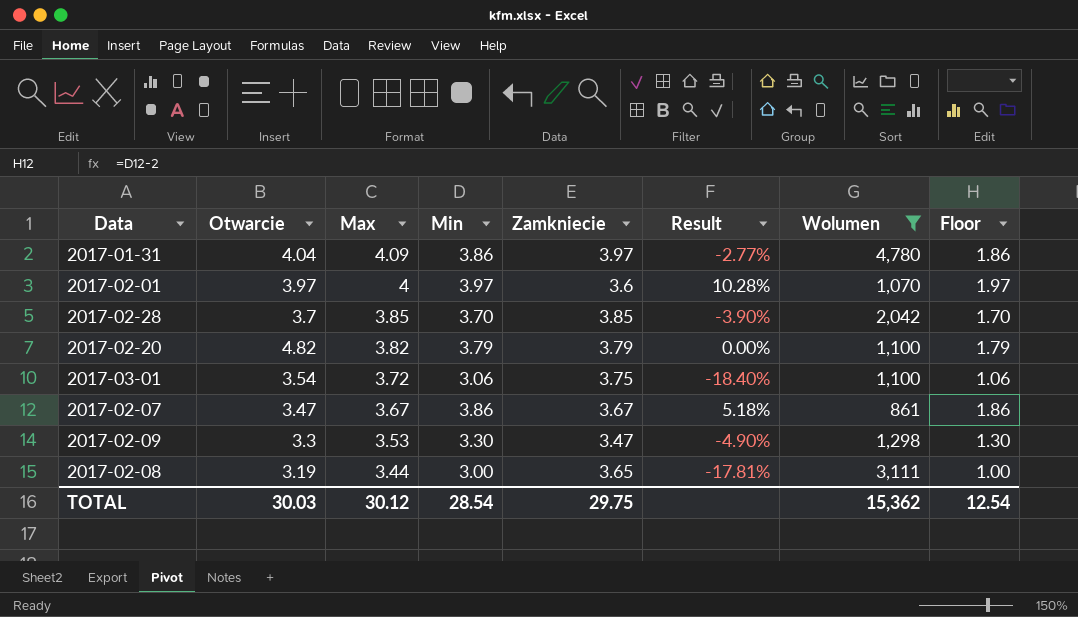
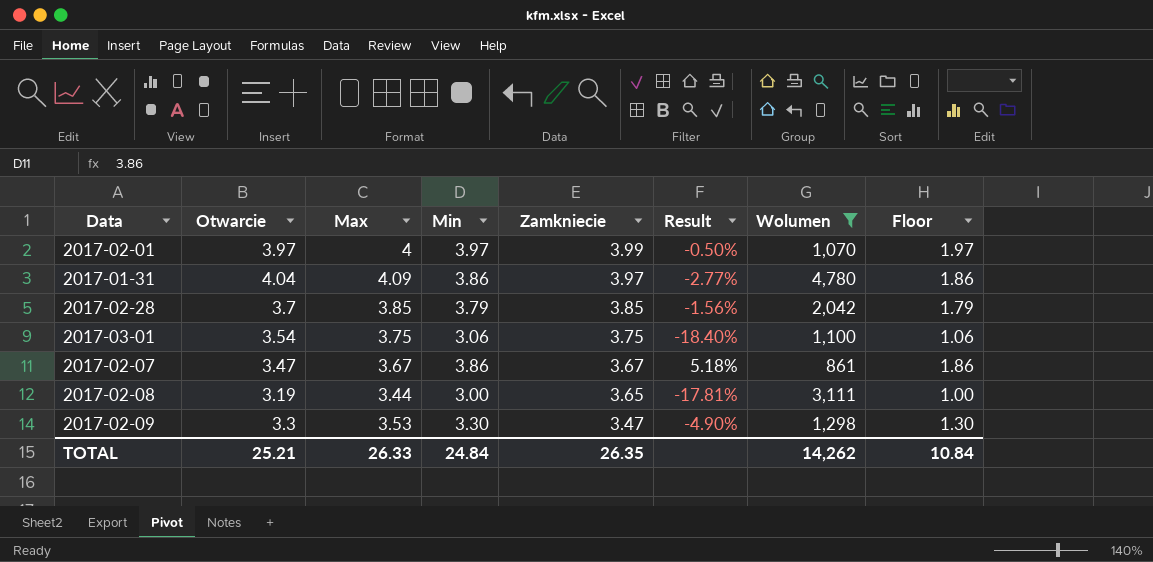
row order: Max descending -> Zamkniecie descending
row 2017-02-20: 4.82 | 3.82 | 3.79 | 3.79 | 0.00% | 1,100 | 1.79 -> none
2017-02-01 | Zamkniecie: 3.6 -> 3.99
2017-02-01 | Result: 10.28% -> -0.50%
2017-02-28 | Min: 3.70 -> 3.79
2017-02-28 | Result: -3.90% -> -1.56%
2017-02-28 | Floor: 1.70 -> 1.79
2017-03-01 | Max: 3.72 -> 3.75
TOTAL | Otwarcie: 30.03 -> 25.21
TOTAL | Max: 30.12 -> 26.33
TOTAL | Min: 28.54 -> 24.84
TOTAL | Zamkniecie: 29.75 -> 26.35
TOTAL | Wolumen: 15,362 -> 14,262
TOTAL | Floor: 12.54 -> 10.84

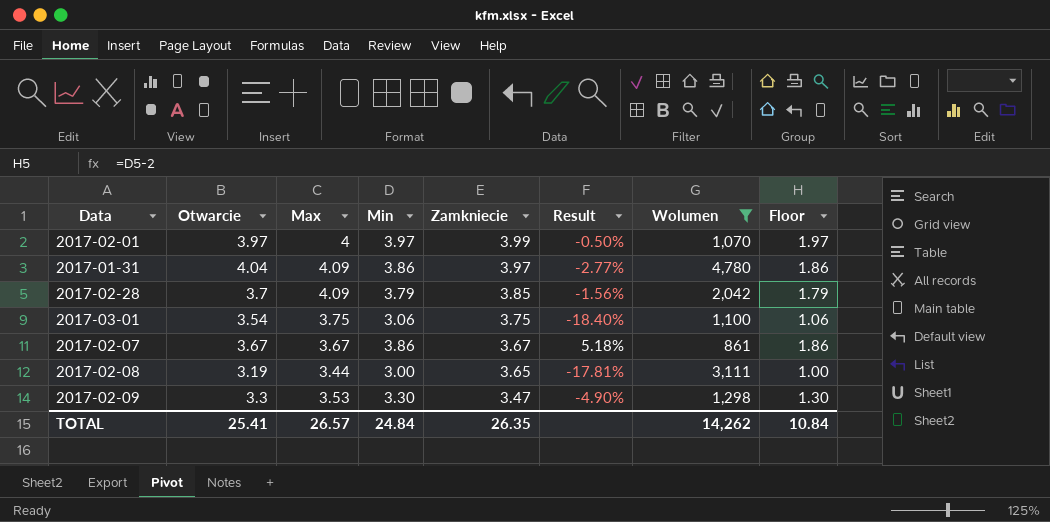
2017-02-28 | Max: 3.85 -> 4.09
2017-02-07 | Otwarcie: 3.47 -> 3.67
TOTAL | Otwarcie: 25.21 -> 25.41
TOTAL | Max: 26.33 -> 26.57

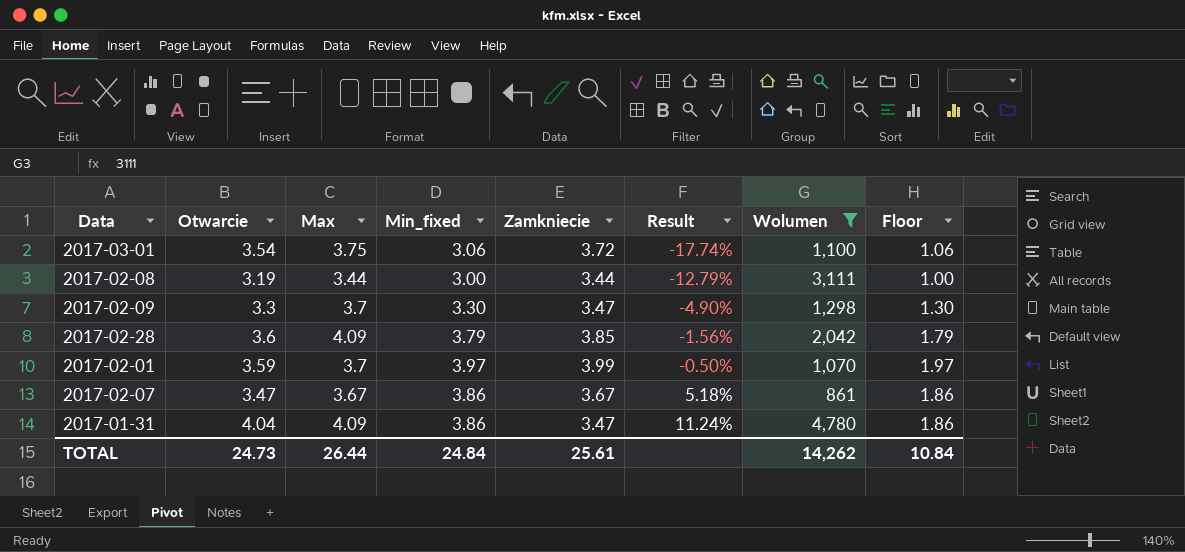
row order: Zamkniecie descending -> Result ascending
column name: Min -> Min_fixed
2017-03-01 | Zamkniecie: 3.75 -> 3.72
2017-03-01 | Result: -18.40% -> -17.74%
2017-02-08 | Zamkniecie: 3.65 -> 3.44
2017-02-08 | Result: -17.81% -> -12.79%
2017-02-09 | Max: 3.53 -> 3.7
2017-02-28 | Otwarcie: 3.7 -> 3.6
2017-02-01 | Otwarcie: 3.97 -> 3.59
2017-02-01 | Max: 4 -> 3.7
2017-02-07 | Otwarcie: 3.67 -> 3.47
2017-01-31 | Zamkniecie: 3.97 -> 3.47
2017-01-31 | Result: -2.77% -> 11.24%
TOTAL | Otwarcie: 25.41 -> 24.73
TOTAL | Max: 26.57 -> 26.44
TOTAL | Zamkniecie: 26.35 -> 25.61

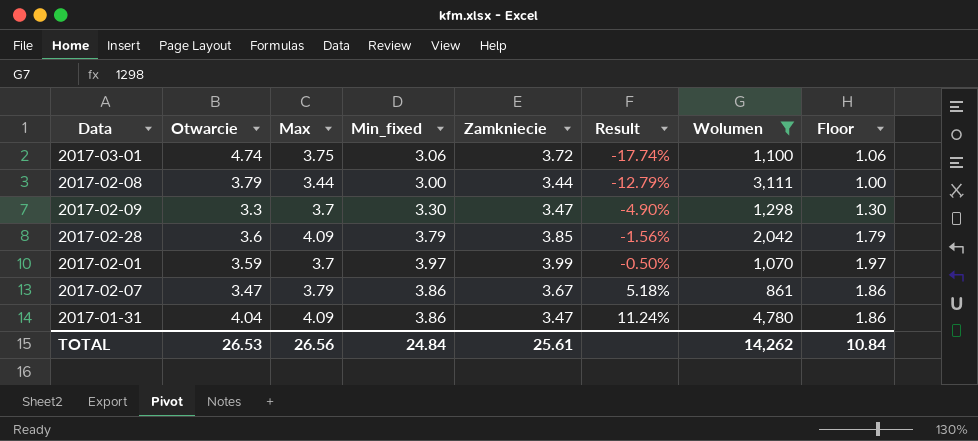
2017-03-01 | Otwarcie: 3.54 -> 4.74
2017-02-08 | Otwarcie: 3.19 -> 3.79
2017-02-07 | Max: 3.67 -> 3.79
TOTAL | Otwarcie: 24.73 -> 26.53
TOTAL | Max: 26.44 -> 26.56

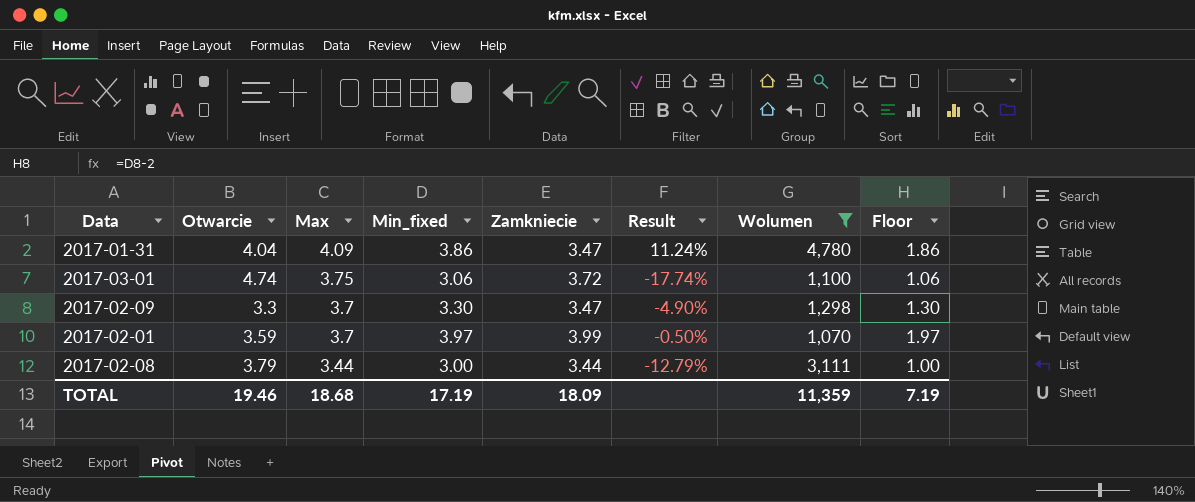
row order: Result ascending -> Max descending
row 2017-02-28: 3.6 | 4.09 | 3.79 | 3.85 | -1.56% | 2,042 | 1.79 -> none
row 2017-02-07: 3.47 | 3.79 | 3.86 | 3.67 | 5.18% | 861 | 1.86 -> none
TOTAL | Otwarcie: 26.53 -> 19.46
TOTAL | Max: 26.56 -> 18.68
TOTAL | Min_fixed: 24.84 -> 17.19
TOTAL | Zamkniecie: 25.61 -> 18.09
TOTAL | Wolumen: 14,262 -> 11,359
TOTAL | Floor: 10.84 -> 7.19

